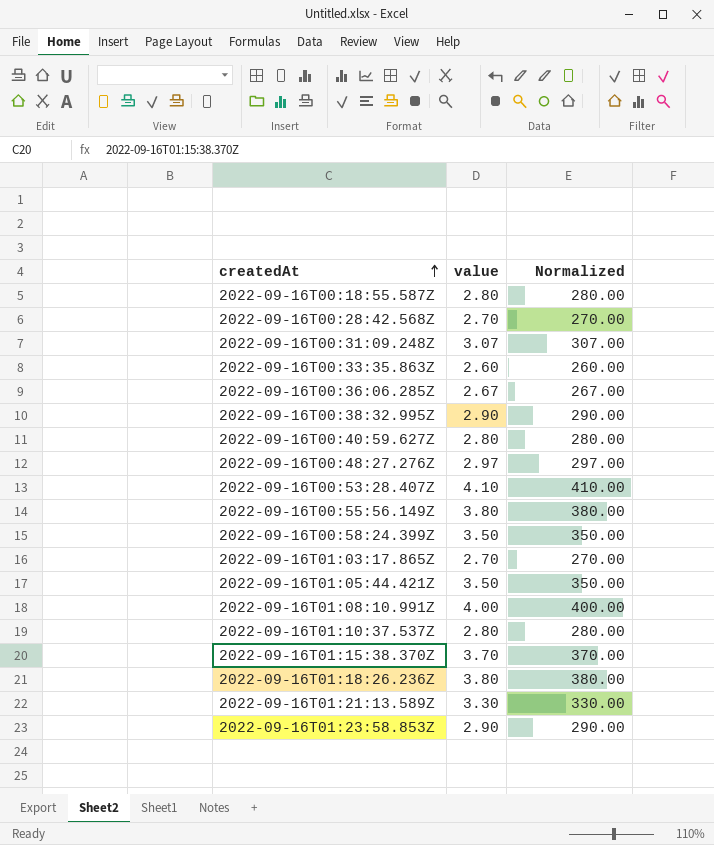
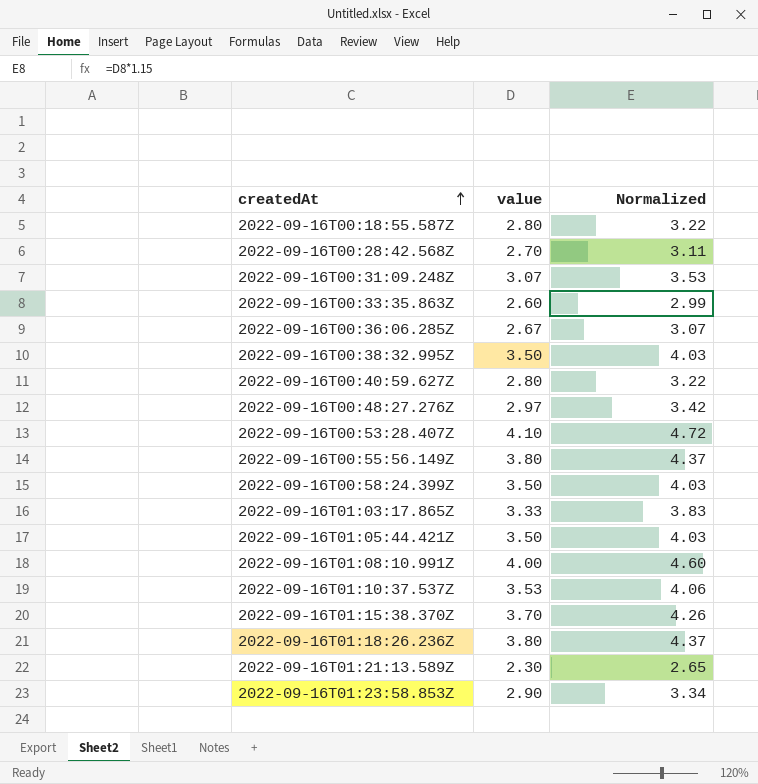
column Normalized | formula: [value] * 100 -> [value] * 1.15
2022-09-16T00:38:32.995Z | value: 2.90 -> 3.50
2022-09-16T01:03:17.865Z | value: 2.70 -> 3.33
2022-09-16T01:10:37.537Z | value: 2.80 -> 3.53
2022-09-16T01:21:13.589Z | value: 3.30 -> 2.30

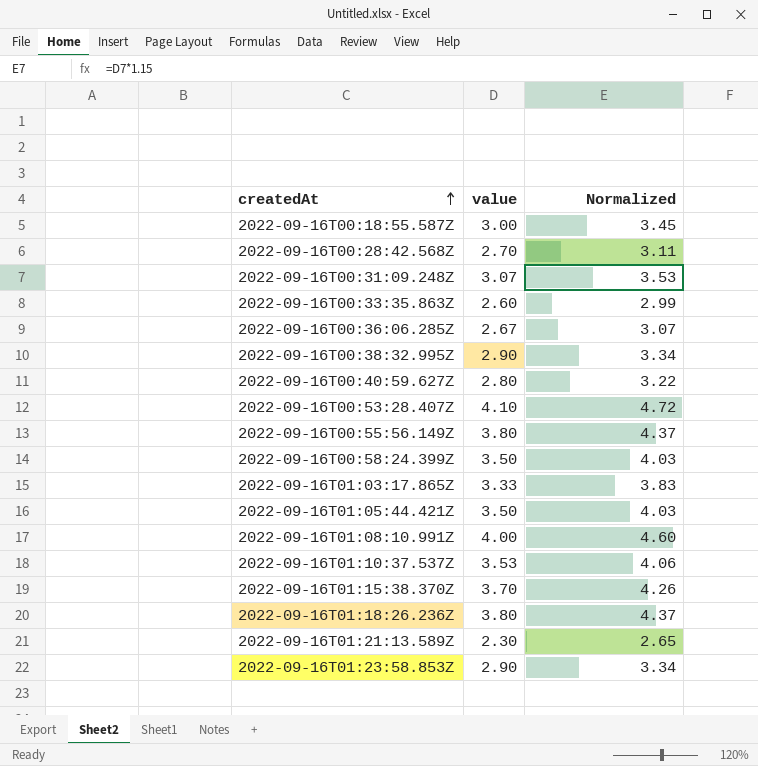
row 2022-09-16T00:48:27.276Z: 2.97 | 3.42 -> none
2022-09-16T00:18:55.587Z | value: 2.80 -> 3.00
2022-09-16T00:18:55.587Z | Normalized: 3.22 -> 3.45
2022-09-16T00:38:32.995Z | value: 3.50 -> 2.90
2022-09-16T00:38:32.995Z | Normalized: 4.03 -> 3.34

